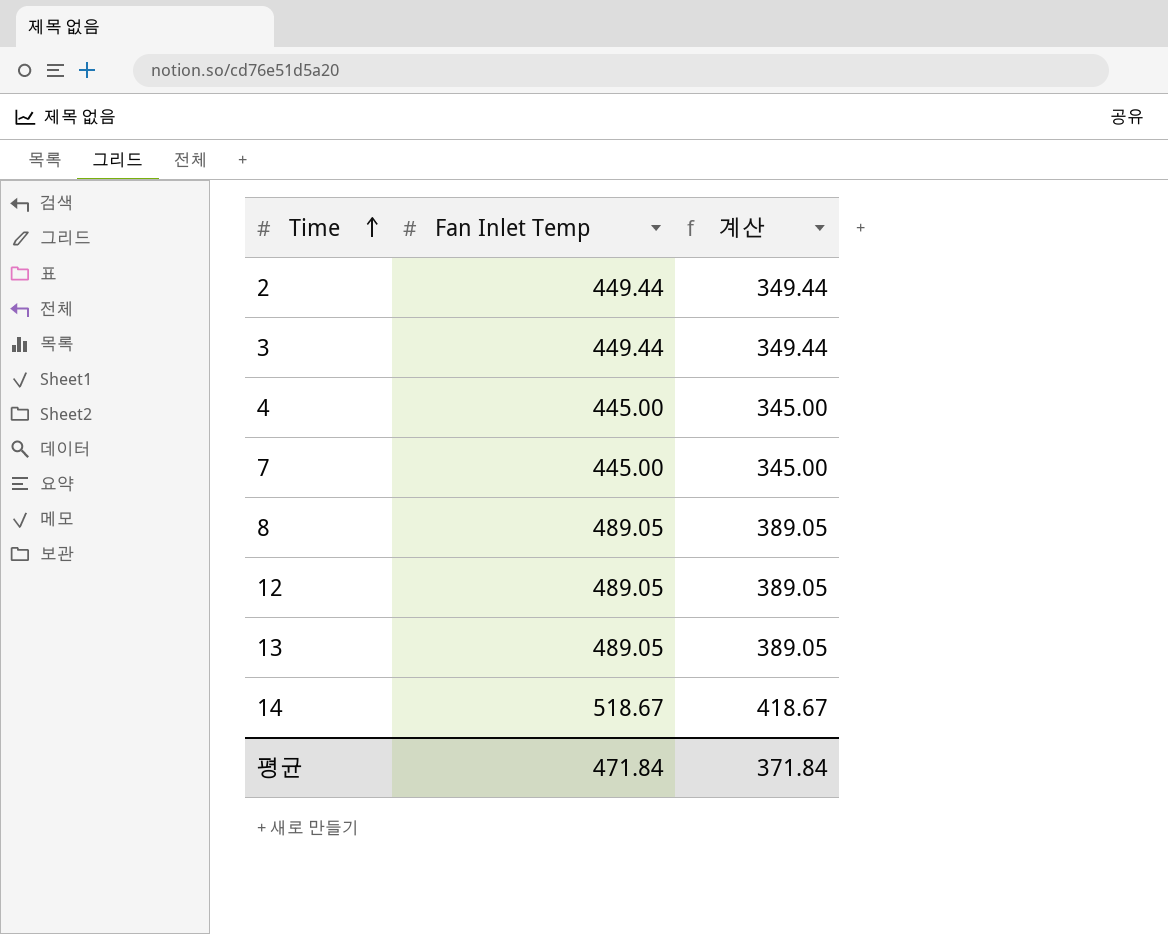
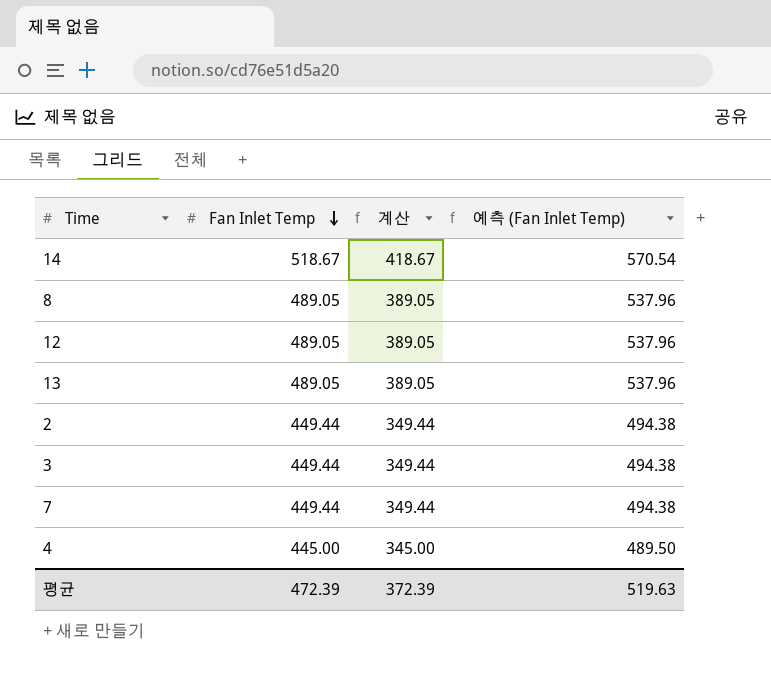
row order: Time ascending -> Fan Inlet Temp descending
column 예측 (Fan Inlet Temp) | formula: none -> [Fan Inlet Temp] * 1.1
7 | Fan Inlet Temp: 445.00 -> 449.44
7 | 계산: 345.00 -> 349.44
평균 | Fan Inlet Temp: 471.84 -> 472.39
평균 | 계산: 371.84 -> 372.39

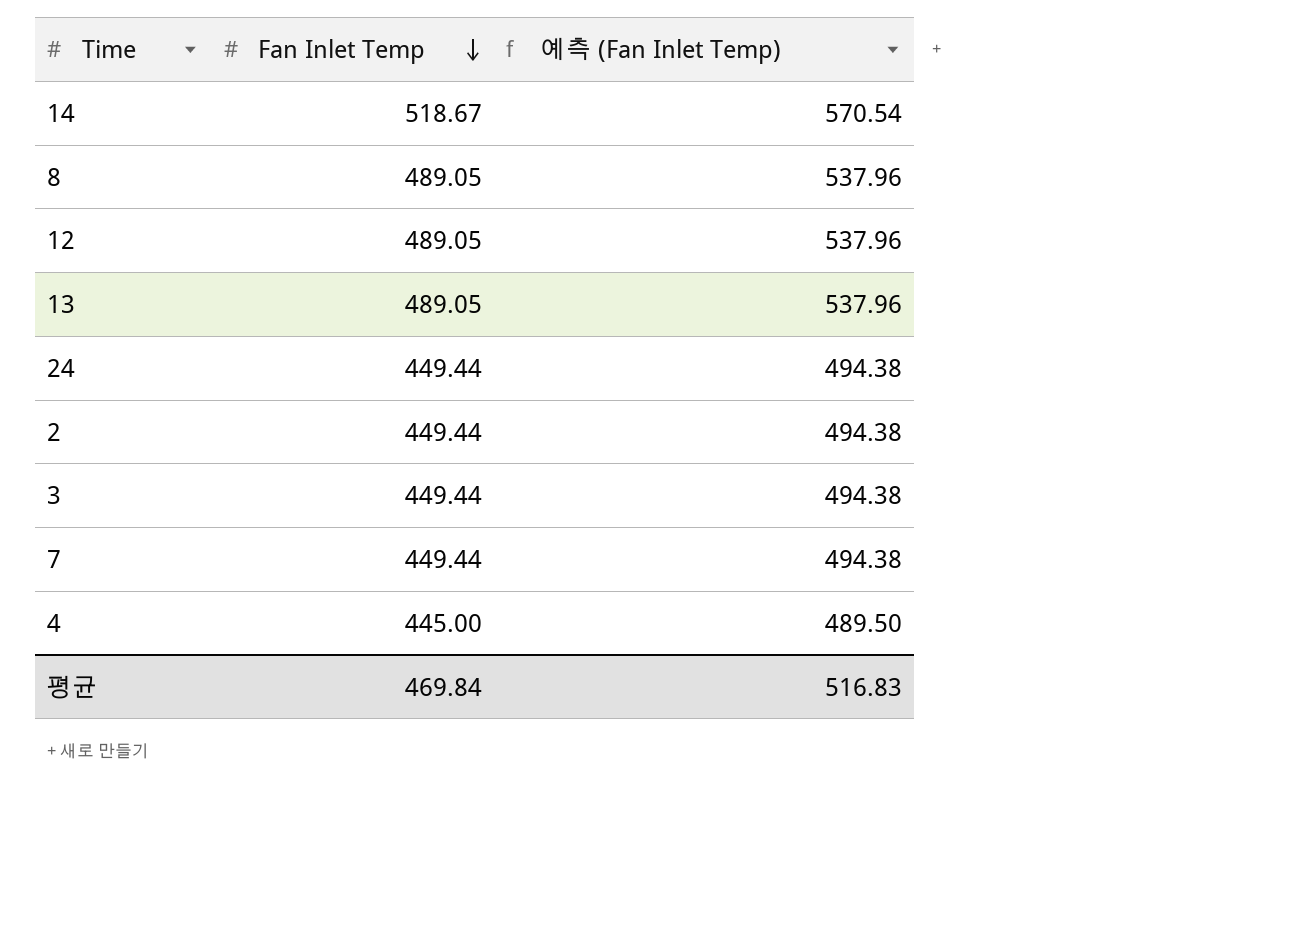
column 계산 | formula: [Fan Inlet Temp] - 100 -> none
row 24: none -> 449.44 | 494.38
평균 | Fan Inlet Temp: 472.39 -> 469.84
평균 | 예측 (Fan Inlet Temp): 519.63 -> 516.83

